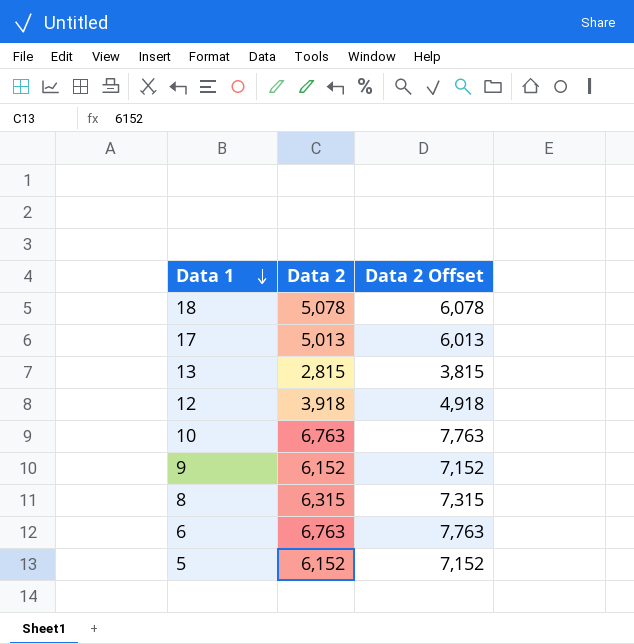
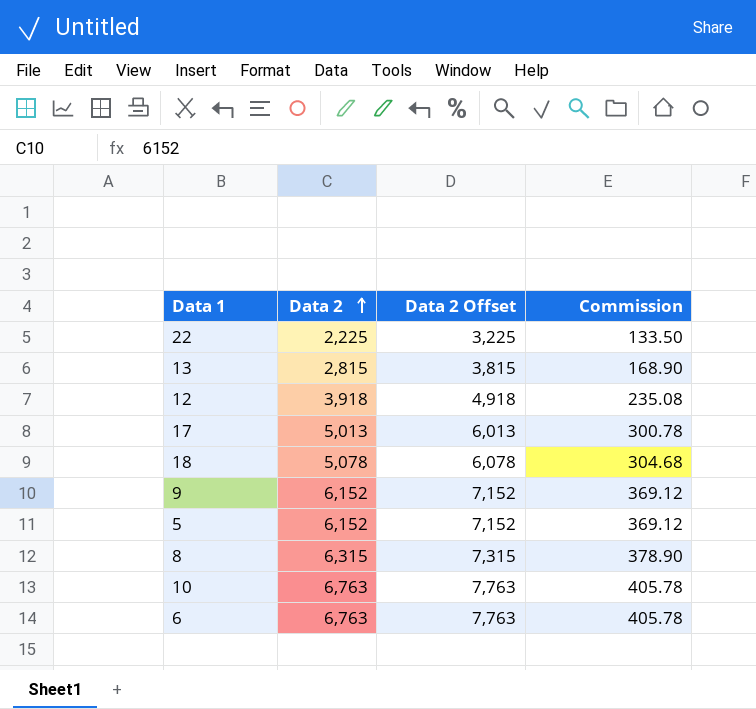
row order: Data 1 descending -> Data 2 ascending
column Commission | formula: none -> [Data 2] * 0.06
row 22: none -> 2,225 | 3,225 | 133.50

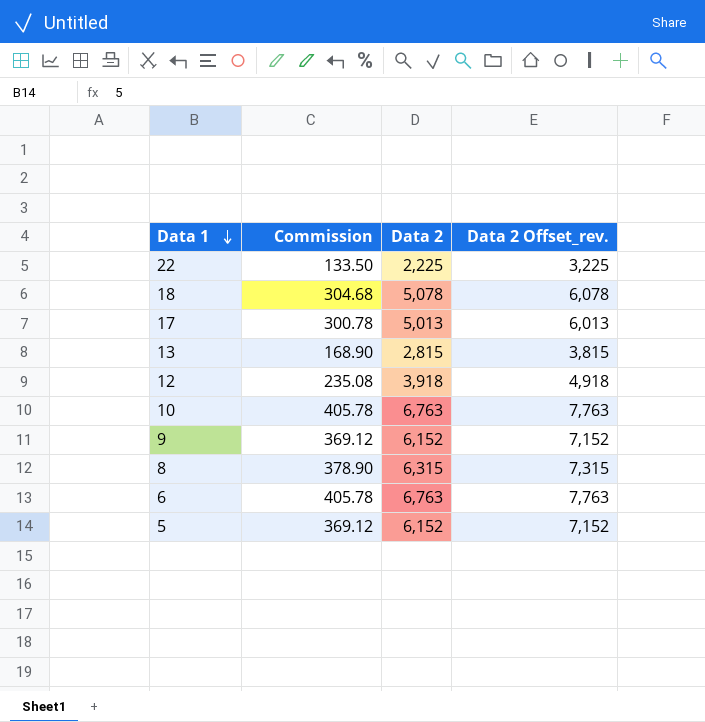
row order: Data 2 ascending -> Data 1 descending
column Commission | position: 4 -> 2
column name: Data 2 Offset -> Data 2 Offset_rev.

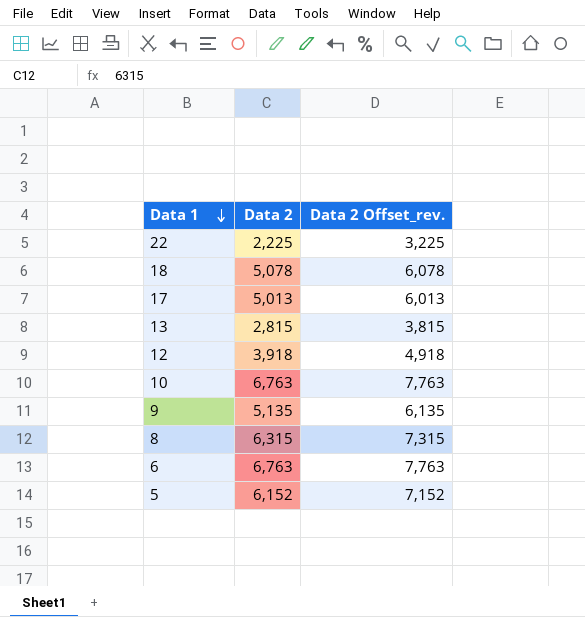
column Commission | formula: [Data 2] * 0.06 -> none
9 | Data 2: 6,152 -> 5,135
9 | Data 2 Offset_rev.: 7,152 -> 6,135

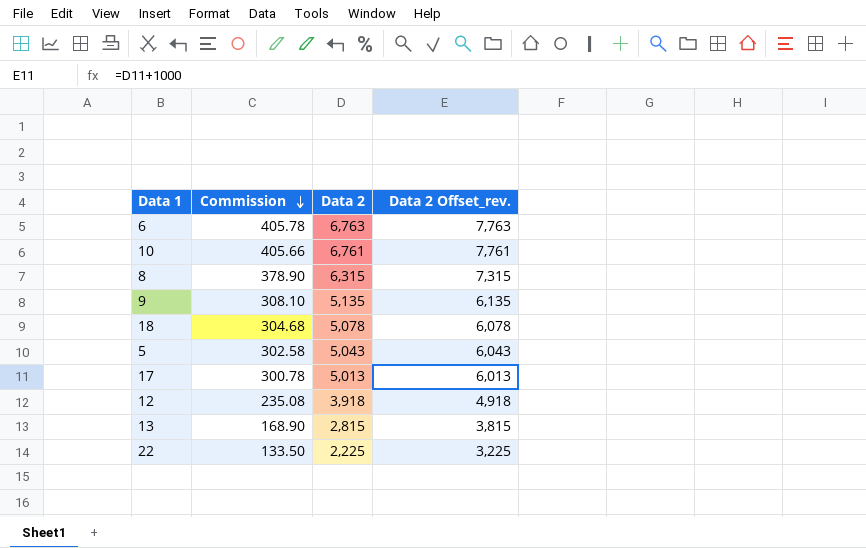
row order: Data 1 descending -> Commission descending
column Commission | formula: none -> [Data 2] * 0.06
10 | Data 2: 6,763 -> 6,761
10 | Data 2 Offset_rev.: 7,763 -> 7,761
5 | Data 2: 6,152 -> 5,043
5 | Data 2 Offset_rev.: 7,152 -> 6,043

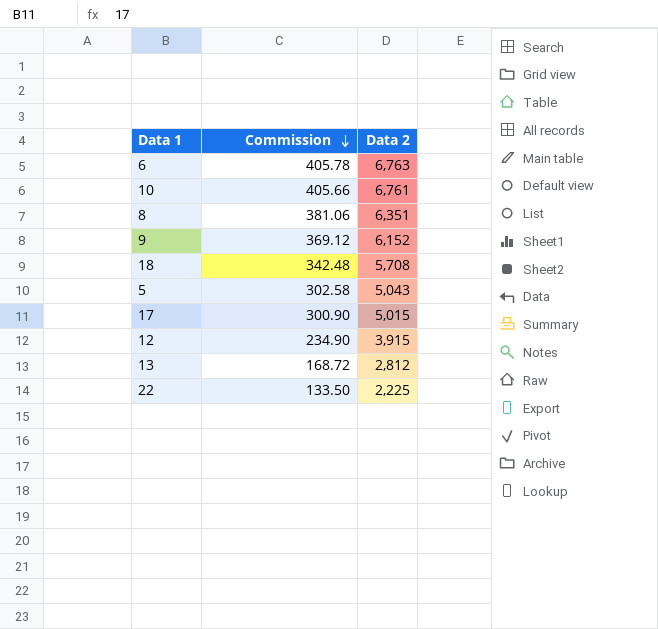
column Data 2 Offset_rev. | formula: [Data 2] + 1000 -> none
8 | Commission: 378.90 -> 381.06
8 | Data 2: 6,315 -> 6,351
9 | Commission: 308.10 -> 369.12
9 | Data 2: 5,135 -> 6,152
18 | Commission: 304.68 -> 342.48
18 | Data 2: 5,078 -> 5,708
17 | Commission: 300.78 -> 300.90
17 | Data 2: 5,013 -> 5,015
12 | Commission: 235.08 -> 234.90
12 | Data 2: 3,918 -> 3,915
13 | Commission: 168.90 -> 168.72
13 | Data 2: 2,815 -> 2,812

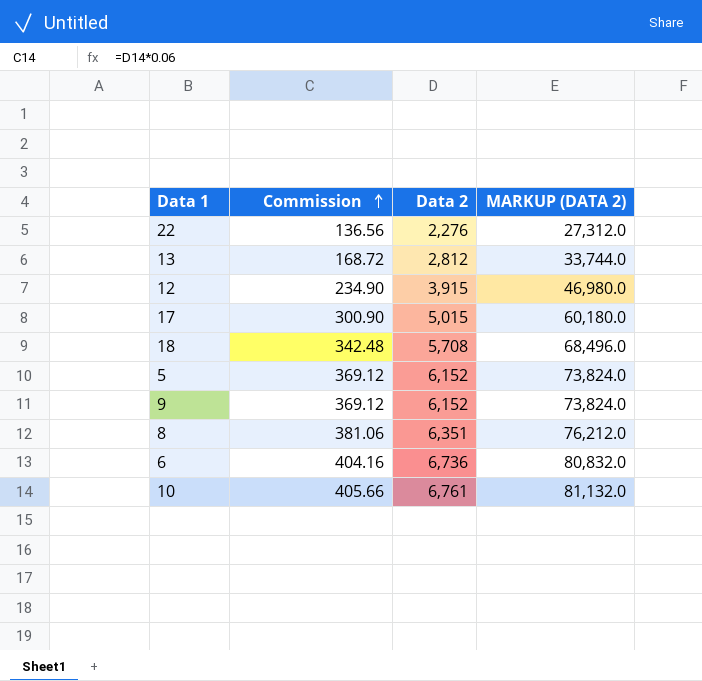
row order: Commission descending -> Commission ascending
column MARKUP (DATA 2) | formula: none -> [Data 2] * 12
22 | Commission: 133.50 -> 136.56
22 | Data 2: 2,225 -> 2,276
5 | Commission: 302.58 -> 369.12
5 | Data 2: 5,043 -> 6,152
6 | Commission: 405.78 -> 404.16
6 | Data 2: 6,763 -> 6,736

